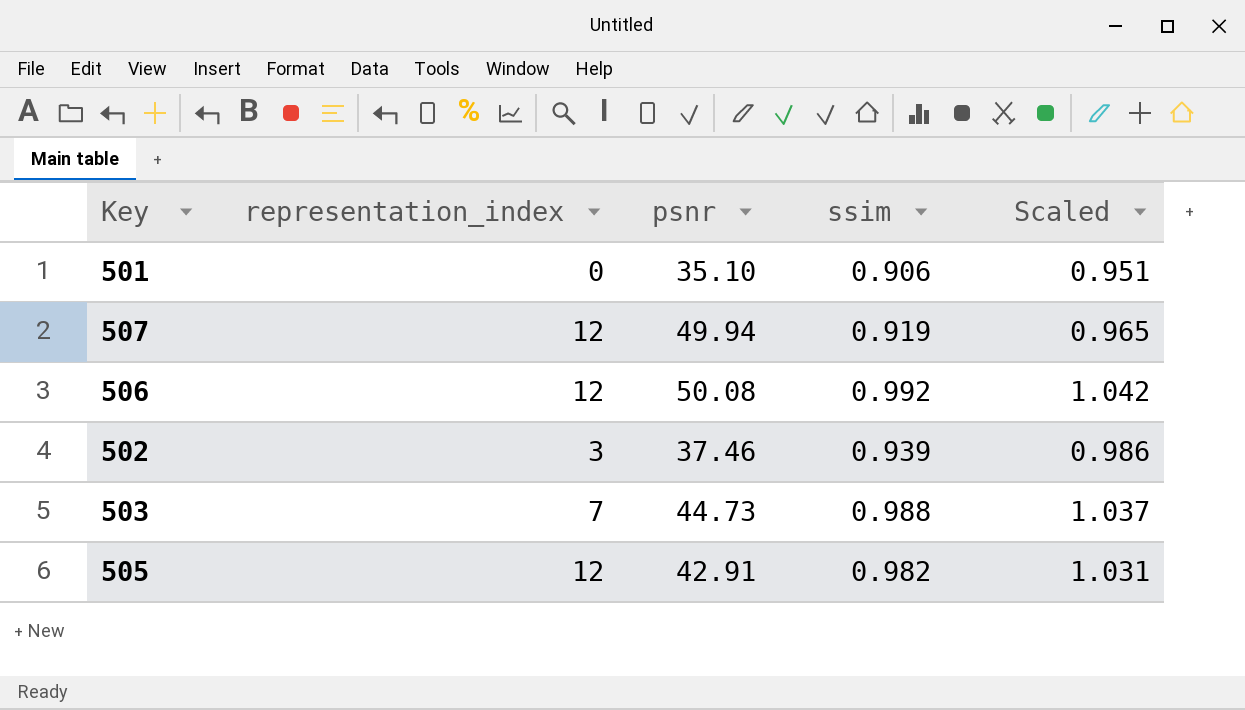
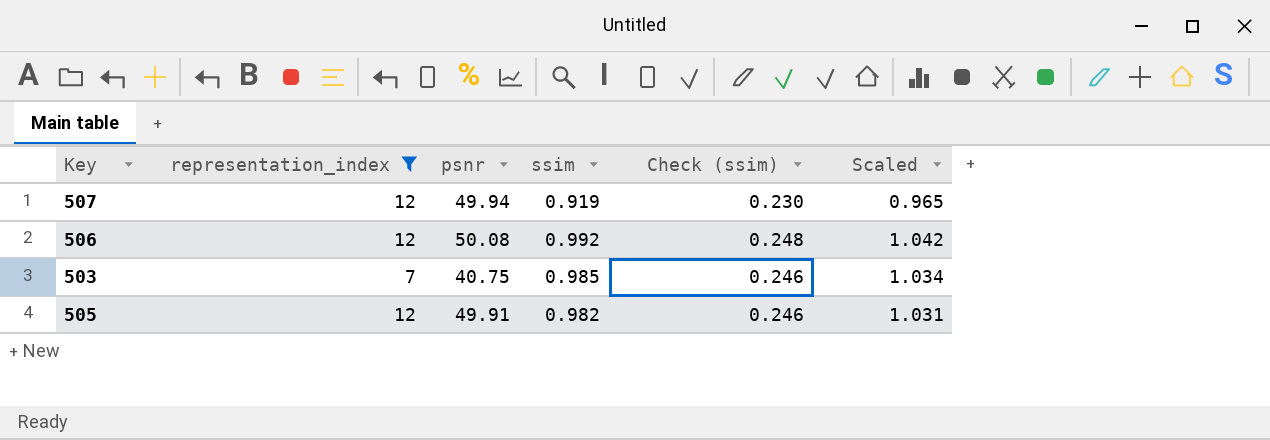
filter: none -> representation_index >= 7
column Check (ssim) | formula: none -> [ssim] * 0.25
503 | psnr: 44.73 -> 40.75
503 | ssim: 0.988 -> 0.985
503 | Scaled: 1.037 -> 1.034
505 | psnr: 42.91 -> 49.91

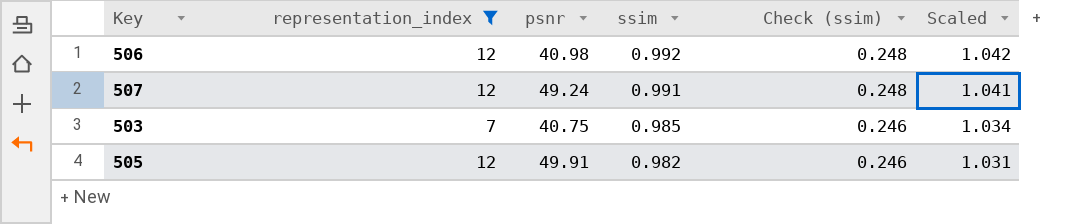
row order: none -> ssim descending
506 | psnr: 50.08 -> 40.98
507 | psnr: 49.94 -> 49.24
507 | ssim: 0.919 -> 0.991
507 | Check (ssim): 0.230 -> 0.248
507 | Scaled: 0.965 -> 1.041

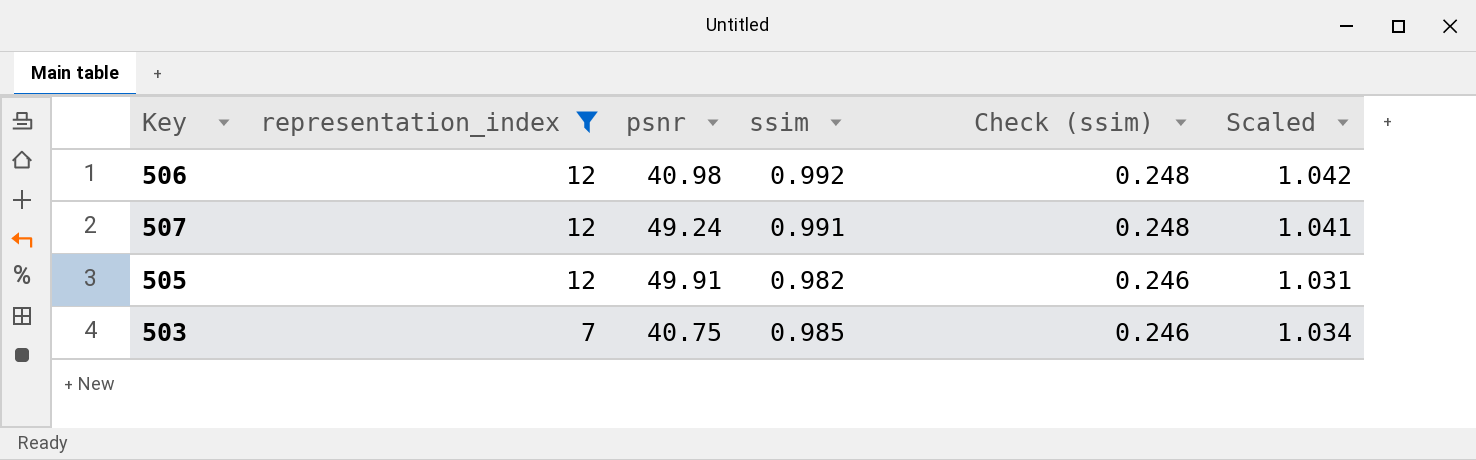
row order: ssim descending -> representation_index descending

